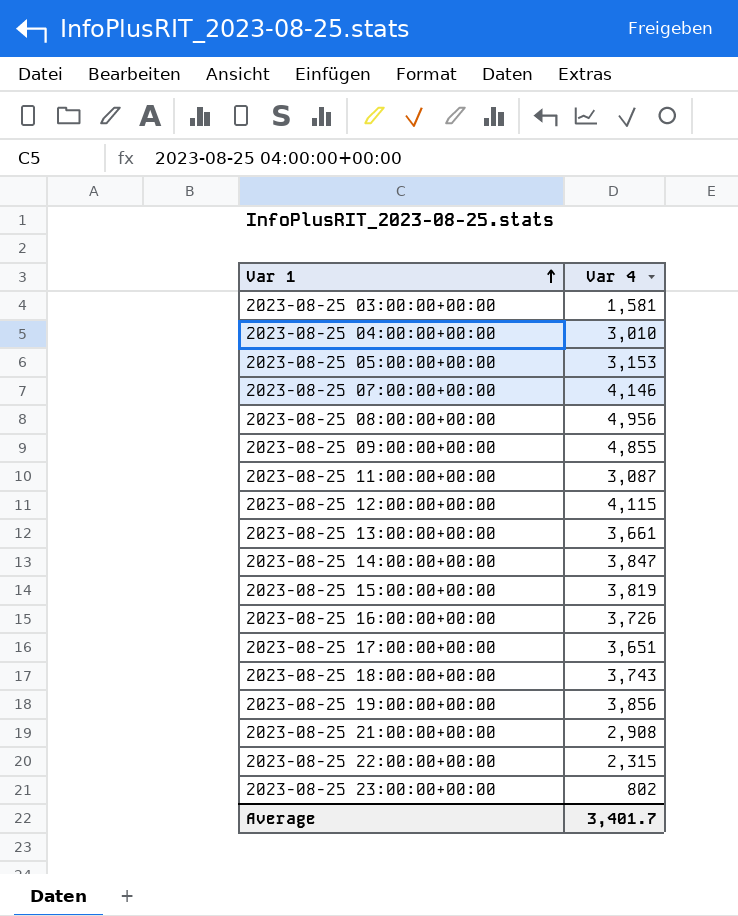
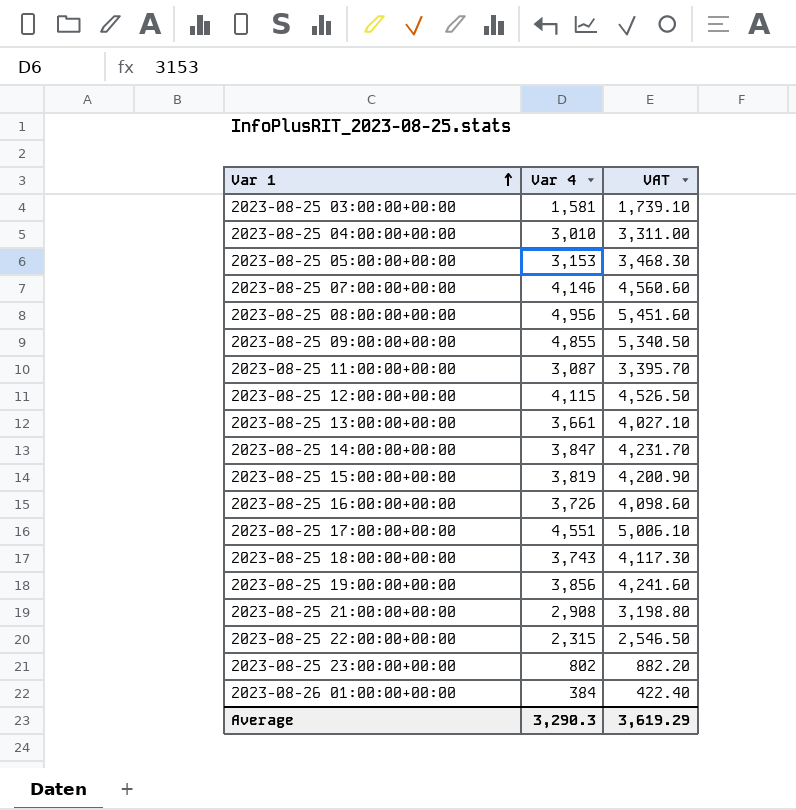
column VAT | formula: none -> [Var 4] * 1.1
2023-08-25 17:00:00+00:00 | Var 4: 3,651 -> 4,551
row 2023-08-26 01:00:00+00:00: none -> 384 | 422.40
Average | Var 4: 3,401.7 -> 3,290.3

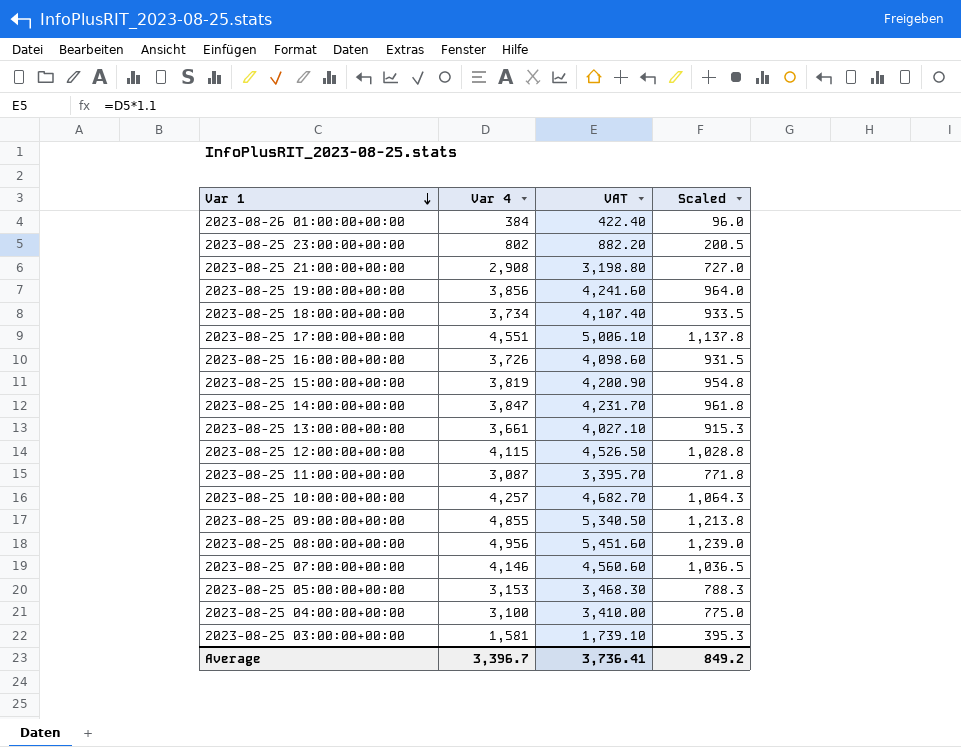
row order: Var 1 ascending -> Var 1 descending
column Scaled | formula: none -> [Var 4] * 0.25
row 2023-08-25 22:00:00+00:00: 2,315 | 2,546.50 -> none
2023-08-25 18:00:00+00:00 | Var 4: 3,743 -> 3,734
2023-08-25 18:00:00+00:00 | VAT: 4,117.30 -> 4,107.40
row 2023-08-25 10:00:00+00:00: none -> 4,257 | 4,682.70 | 1,064.3
2023-08-25 04:00:00+00:00 | Var 4: 3,010 -> 3,100
2023-08-25 04:00:00+00:00 | VAT: 3,311.00 -> 3,410.00
Average | Var 4: 3,290.3 -> 3,396.7
Average | VAT: 3,619.29 -> 3,736.41

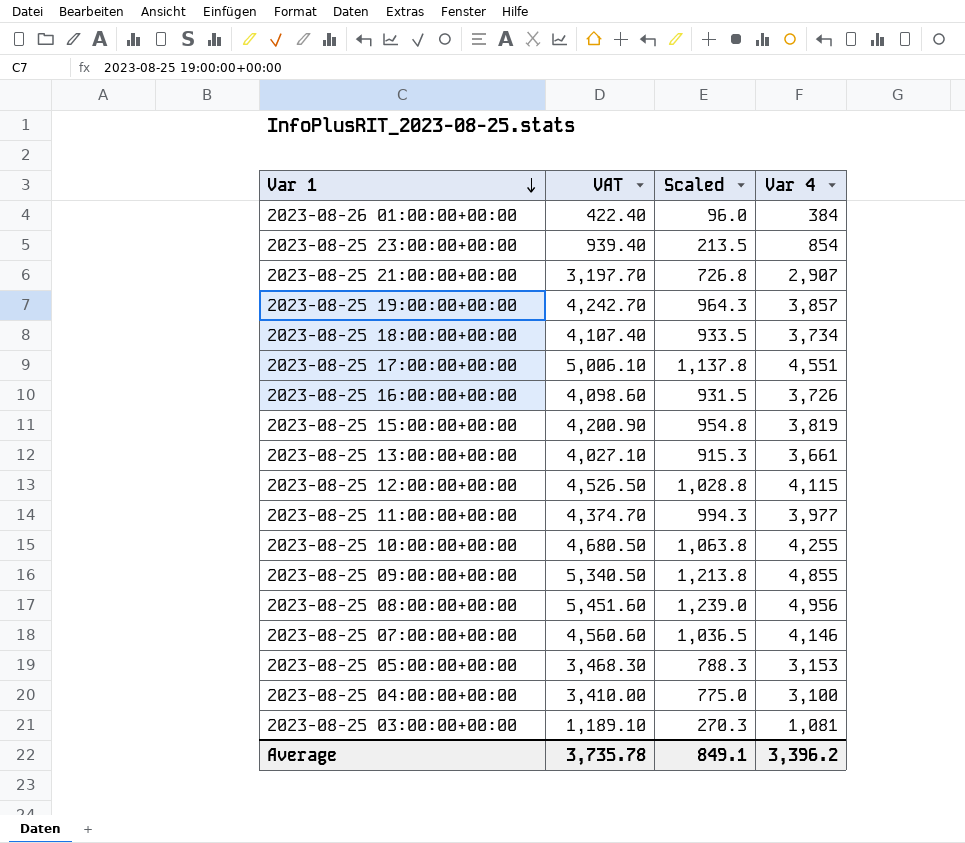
column Var 4 | position: 2 -> 4
row 2023-08-25 14:00:00+00:00: 3,847 | 4,231.70 | 961.8 -> none
2023-08-25 23:00:00+00:00 | VAT: 882.20 -> 939.40
2023-08-25 23:00:00+00:00 | Scaled: 200.5 -> 213.5
2023-08-25 23:00:00+00:00 | Var 4: 802 -> 854
2023-08-25 21:00:00+00:00 | VAT: 3,198.80 -> 3,197.70
2023-08-25 21:00:00+00:00 | Scaled: 727.0 -> 726.8
2023-08-25 21:00:00+00:00 | Var 4: 2,908 -> 2,907
2023-08-25 19:00:00+00:00 | VAT: 4,241.60 -> 4,242.70
2023-08-25 19:00:00+00:00 | Scaled: 964.0 -> 964.3
2023-08-25 19:00:00+00:00 | Var 4: 3,856 -> 3,857
2023-08-25 11:00:00+00:00 | VAT: 3,395.70 -> 4,374.70
2023-08-25 11:00:00+00:00 | Scaled: 771.8 -> 994.3
2023-08-25 11:00:00+00:00 | Var 4: 3,087 -> 3,977
2023-08-25 10:00:00+00:00 | VAT: 4,682.70 -> 4,680.50
2023-08-25 10:00:00+00:00 | Scaled: 1,064.3 -> 1,063.8
2023-08-25 10:00:00+00:00 | Var 4: 4,257 -> 4,255
2023-08-25 03:00:00+00:00 | VAT: 1,739.10 -> 1,189.10
2023-08-25 03:00:00+00:00 | Scaled: 395.3 -> 270.3
2023-08-25 03:00:00+00:00 | Var 4: 1,581 -> 1,081
Average | VAT: 3,736.41 -> 3,735.78
Average | Scaled: 849.2 -> 849.1
Average | Var 4: 3,396.7 -> 3,396.2

